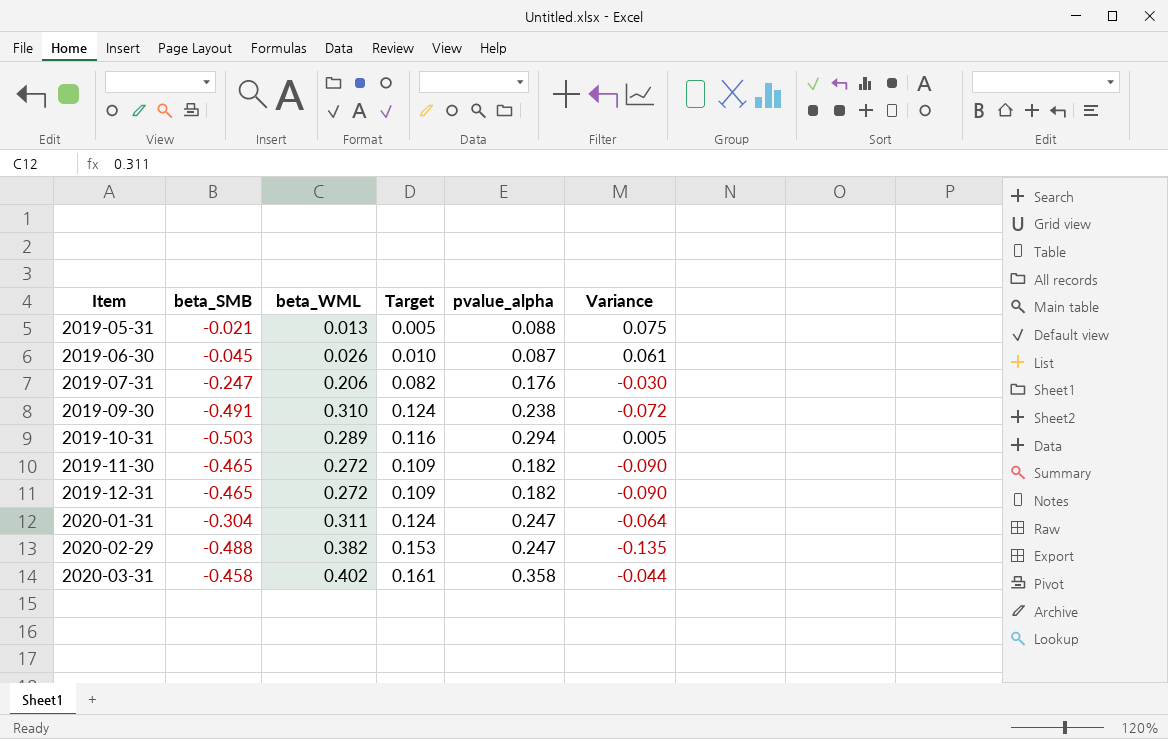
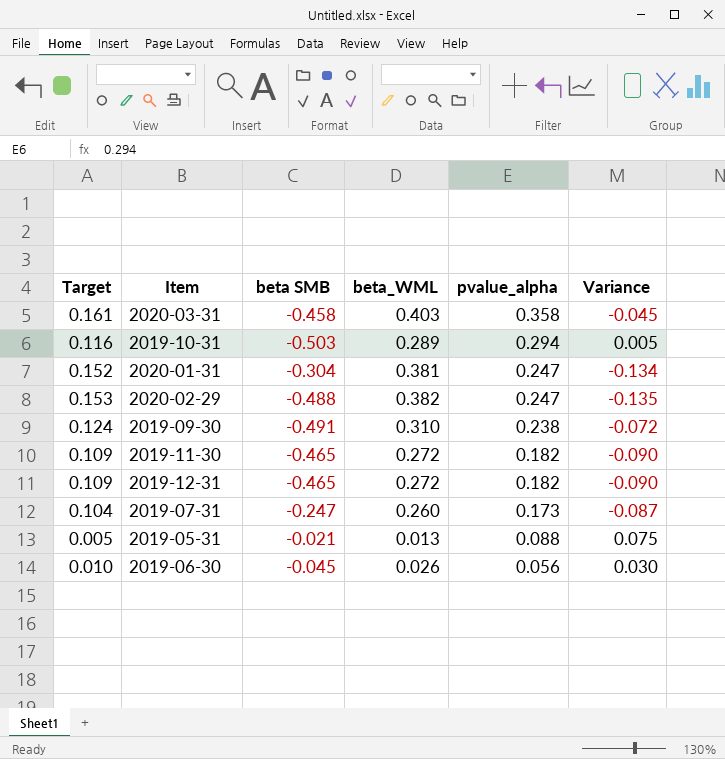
row order: Item ascending -> pvalue_alpha descending
column Target | position: 4 -> 1
column name: beta_SMB -> beta SMB
2020-03-31 | beta_WML: 0.402 -> 0.403
2020-03-31 | Variance: -0.044 -> -0.045
2020-01-31 | Target: 0.124 -> 0.152
2020-01-31 | beta_WML: 0.311 -> 0.381
2020-01-31 | Variance: -0.064 -> -0.134
2019-07-31 | Target: 0.082 -> 0.104
2019-07-31 | beta_WML: 0.206 -> 0.260
2019-07-31 | pvalue_alpha: 0.176 -> 0.173
2019-07-31 | Variance: -0.030 -> -0.087
2019-06-30 | pvalue_alpha: 0.087 -> 0.056
2019-06-30 | Variance: 0.061 -> 0.030

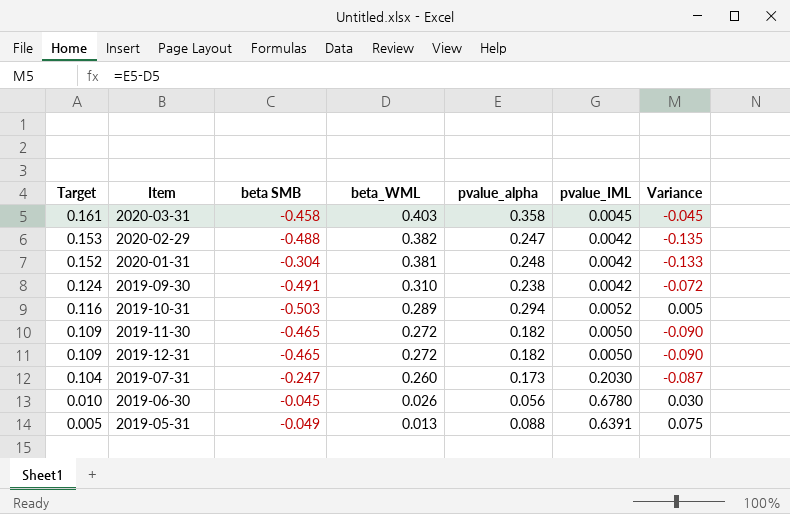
row order: pvalue_alpha descending -> Target descending
column pvalue_IML | position: none -> 6
2020-01-31 | pvalue_alpha: 0.247 -> 0.248
2020-01-31 | Variance: -0.134 -> -0.133
2019-05-31 | beta SMB: -0.021 -> -0.049

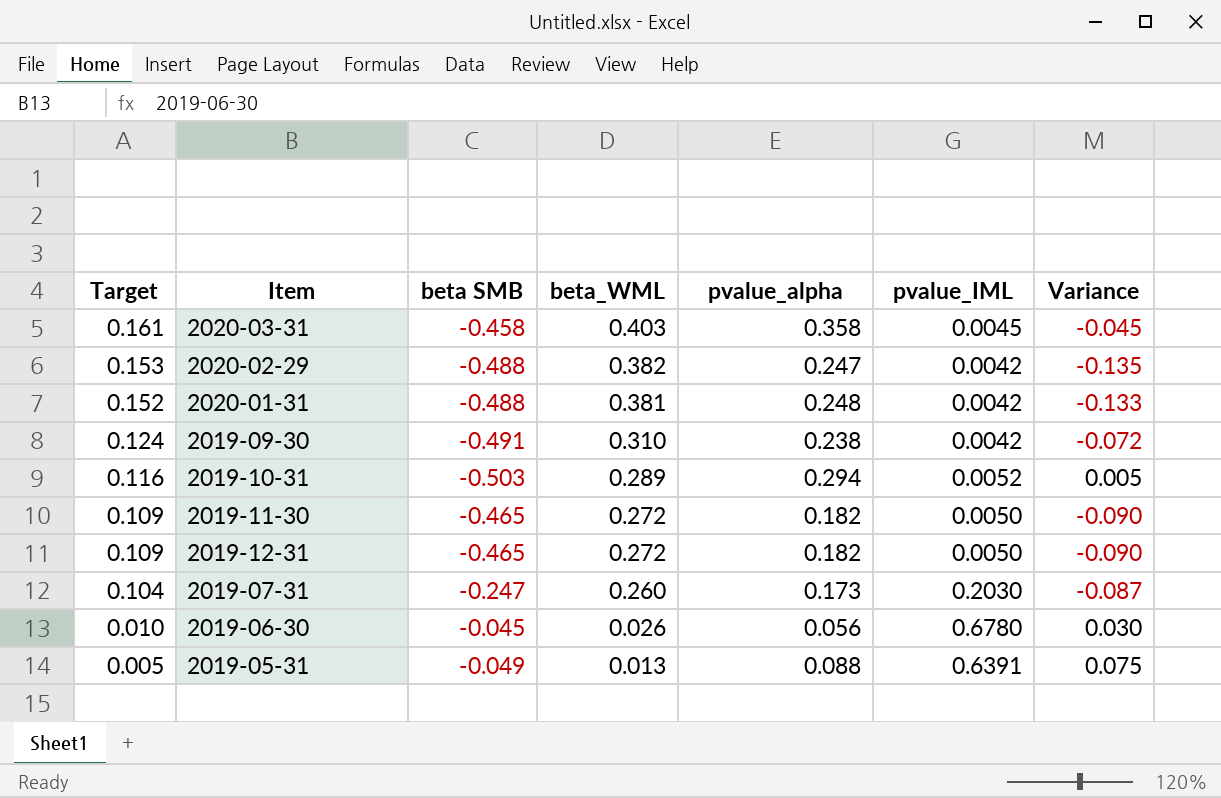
2020-01-31 | beta SMB: -0.304 -> -0.488

